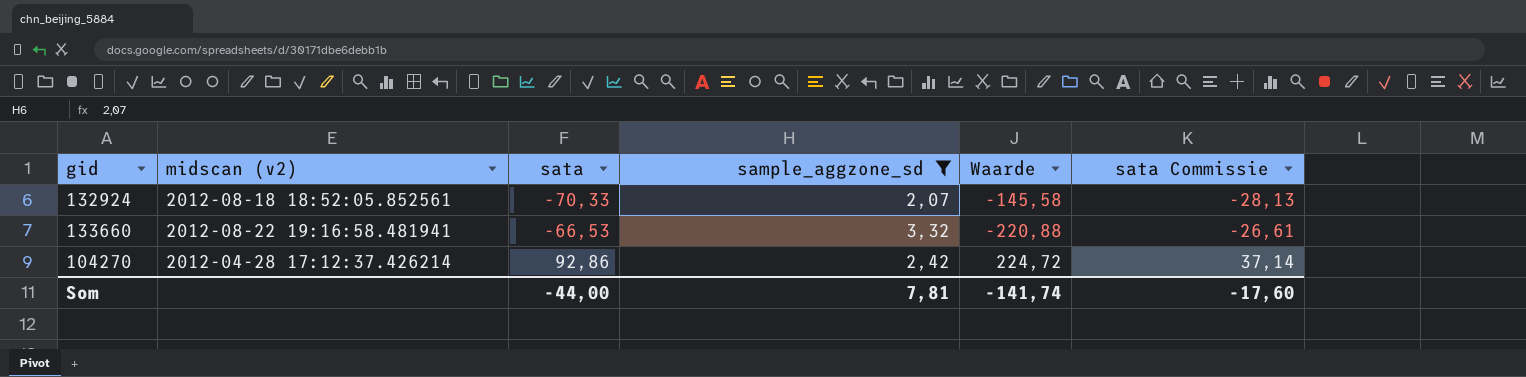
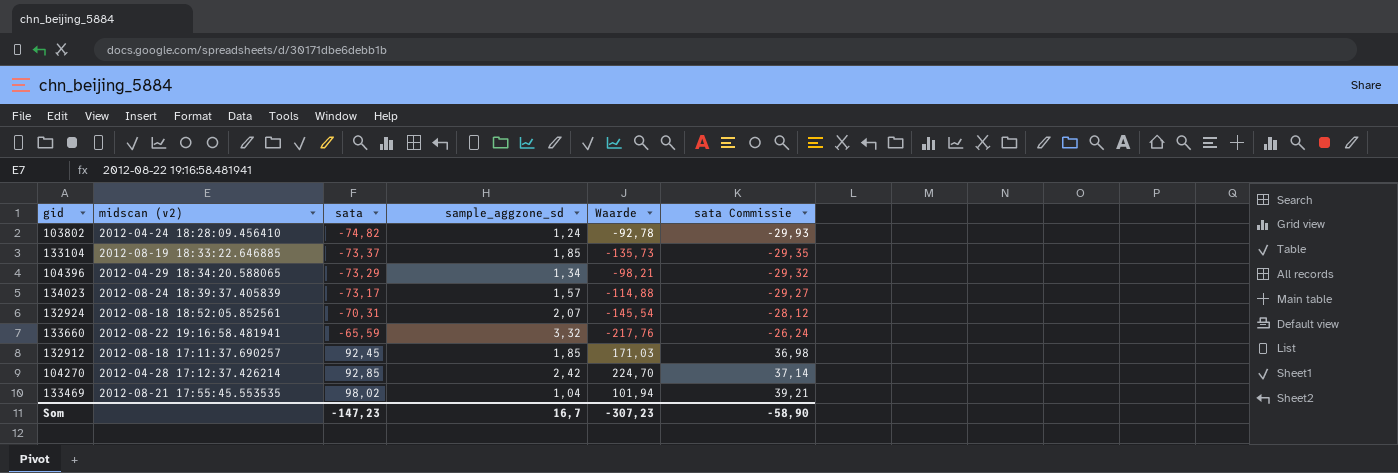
filter: sample_aggzone_sd >= 2,07 -> none
132924 | sata: -70,33 -> -70,31
132924 | Waarde: -145,58 -> -145,54
132924 | sata Commissie: -28,13 -> -28,12
133660 | sata: -66,53 -> -65,59
133660 | Waarde: -220,88 -> -217,76
133660 | sata Commissie: -26,61 -> -26,24
104270 | sata: 92,86 -> 92,85
104270 | Waarde: 224,72 -> 224,70
Som | sata: -44,00 -> -147,23
Som | sample_aggzone_sd: 7,81 -> 16,7
Som | Waarde: -141,74 -> -307,23
Som | sata Commissie: -17,60 -> -58,90

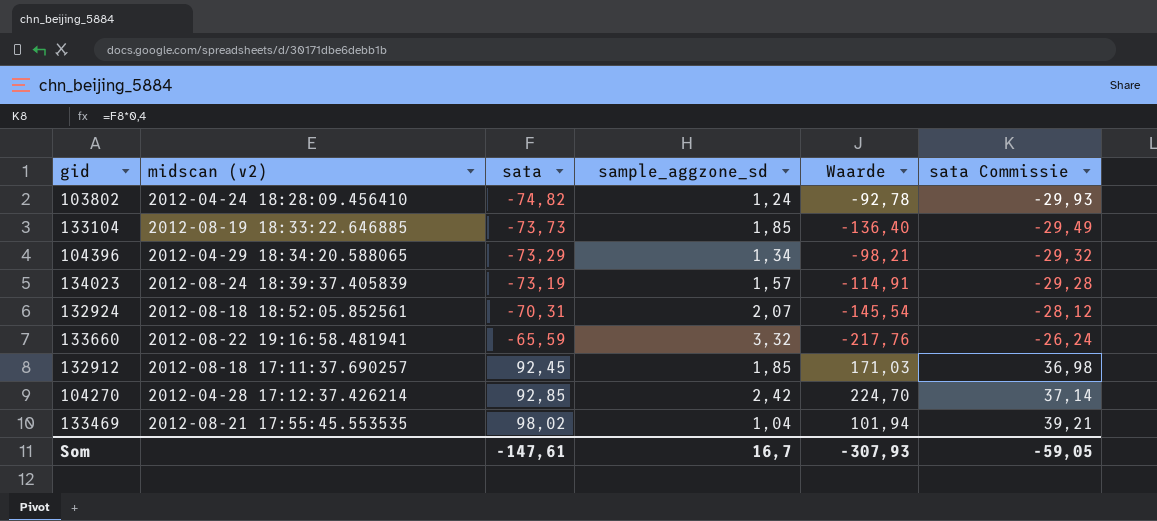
133104 | sata: -73,37 -> -73,73
133104 | Waarde: -135,73 -> -136,40
133104 | sata Commissie: -29,35 -> -29,49
134023 | sata: -73,17 -> -73,19
134023 | Waarde: -114,88 -> -114,91
134023 | sata Commissie: -29,27 -> -29,28
Som | sata: -147,23 -> -147,61
Som | Waarde: -307,23 -> -307,93
Som | sata Commissie: -58,90 -> -59,05

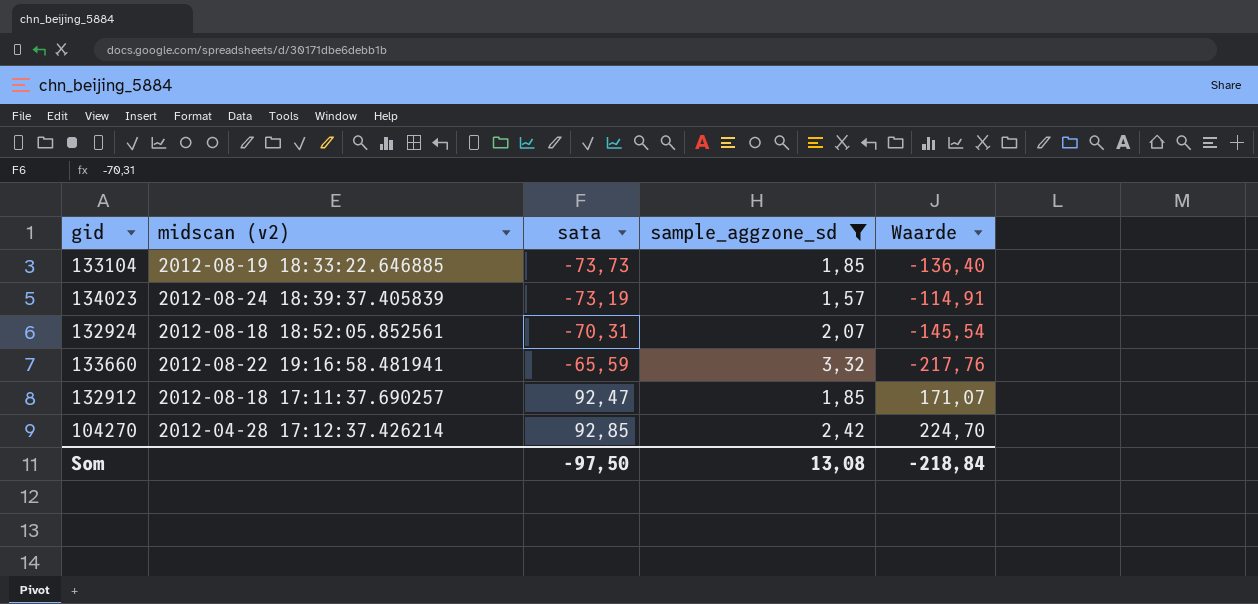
filter: none -> sample_aggzone_sd >= 1,57
column sata Commissie | formula: [sata] * 0,4 -> none
132912 | sata: 92,45 -> 92,47
132912 | Waarde: 171,03 -> 171,07
Som | sata: -147,61 -> -97,50
Som | sample_aggzone_sd: 16,7 -> 13,08
Som | Waarde: -307,93 -> -218,84

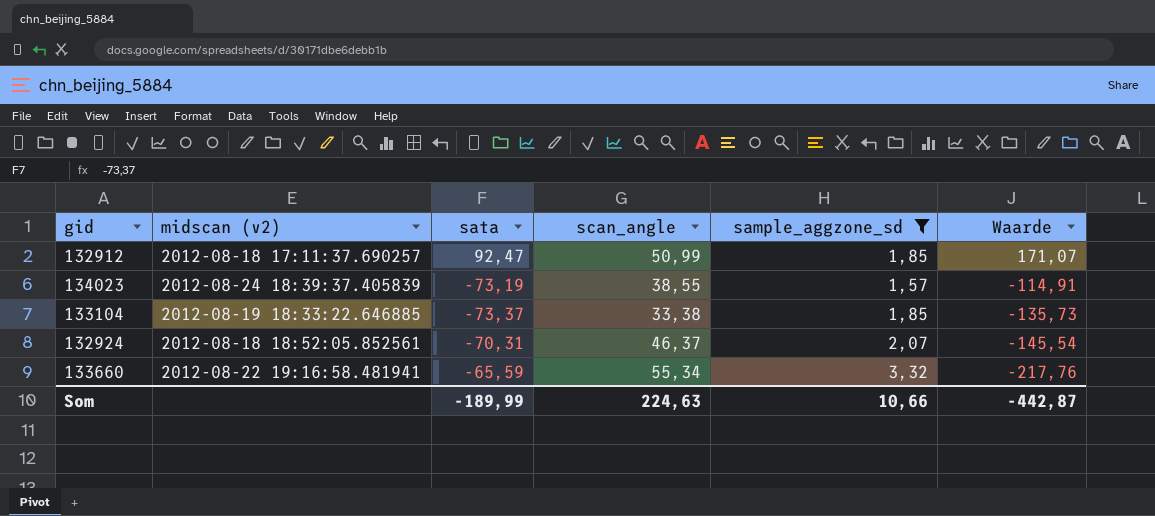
row order: sata ascending -> Waarde descending
column scan_angle | position: none -> 4
row 104270: 2012-04-28 17:12:37.426214 | 92,85 | 2,42 | 224,70 -> none
133104 | sata: -73,73 -> -73,37
133104 | Waarde: -136,40 -> -135,73
Som | sata: -97,50 -> -189,99
Som | sample_aggzone_sd: 13,08 -> 10,66
Som | Waarde: -218,84 -> -442,87

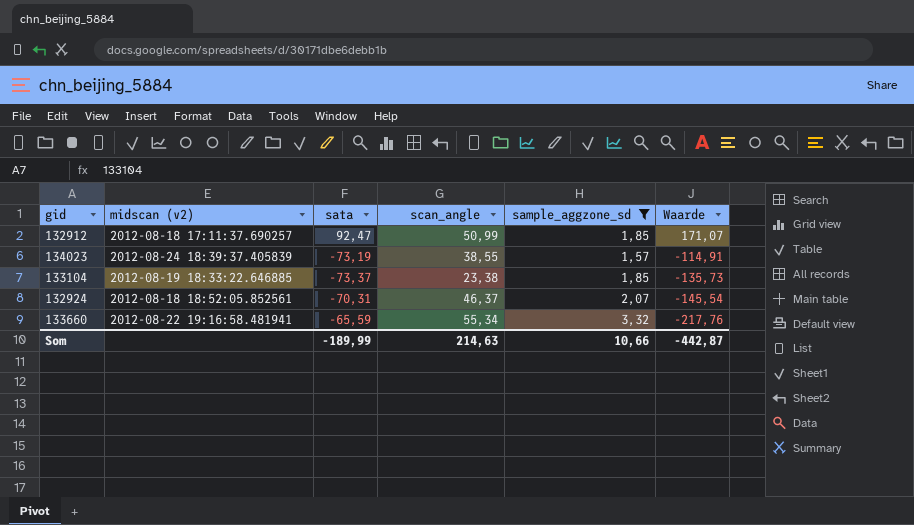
133104 | scan_angle: 33,38 -> 23,38
Som | scan_angle: 224,63 -> 214,63

